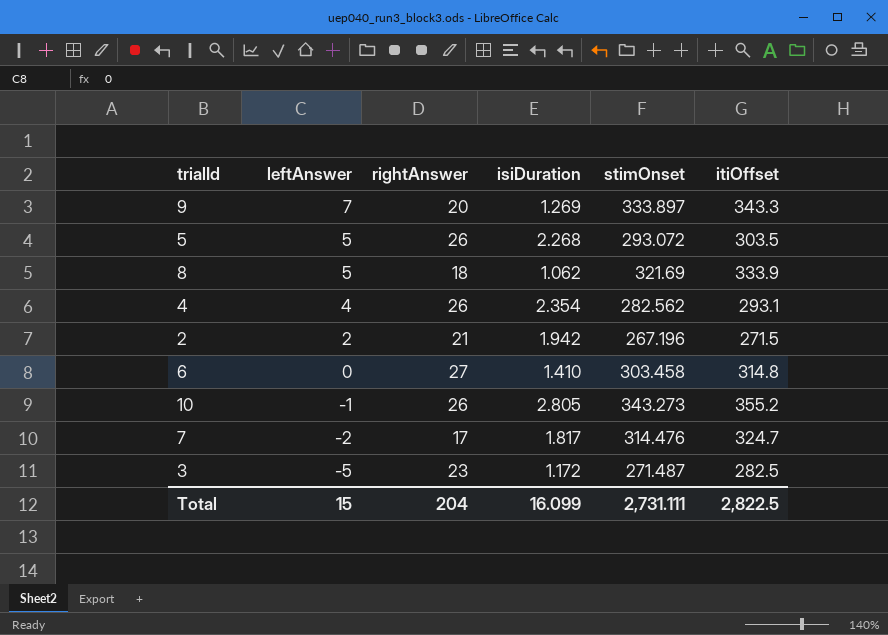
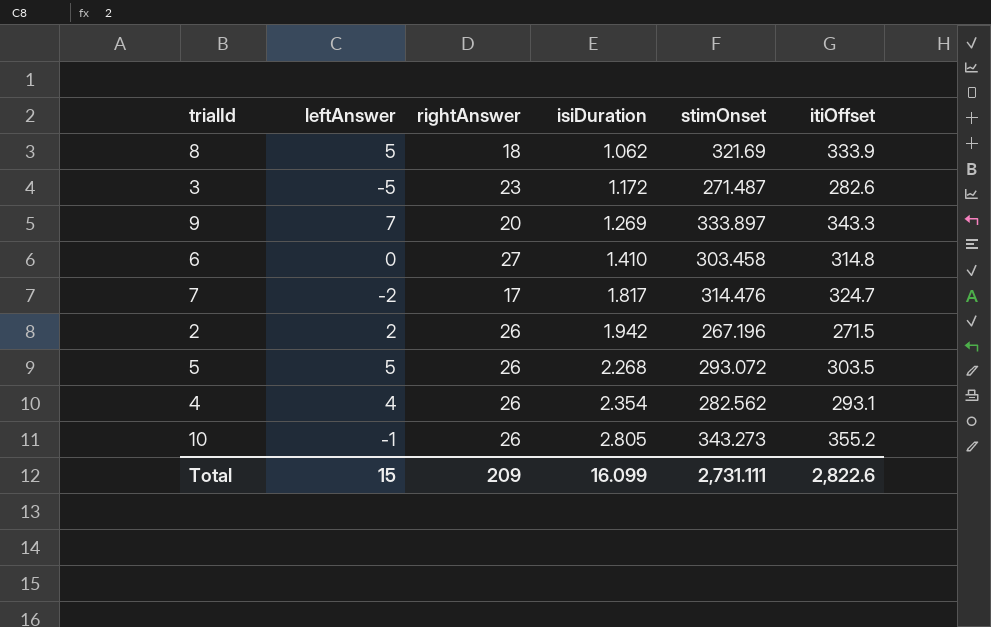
row order: leftAnswer descending -> isiDuration ascending
3 | itiOffset: 282.5 -> 282.6
2 | rightAnswer: 21 -> 26
Total | rightAnswer: 204 -> 209
Total | itiOffset: 2,822.5 -> 2,822.6

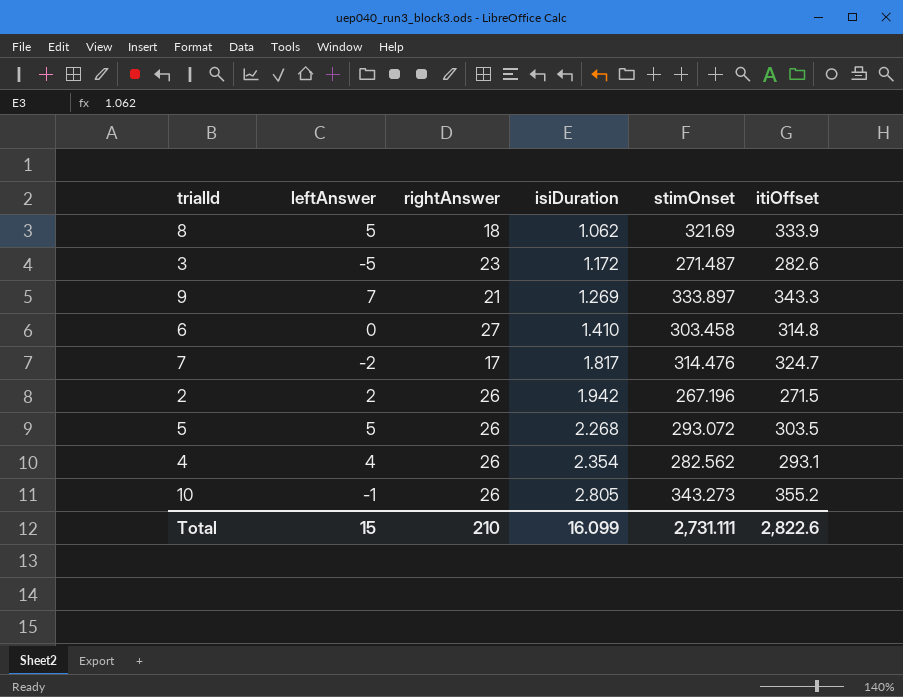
9 | rightAnswer: 20 -> 21
Total | rightAnswer: 209 -> 210

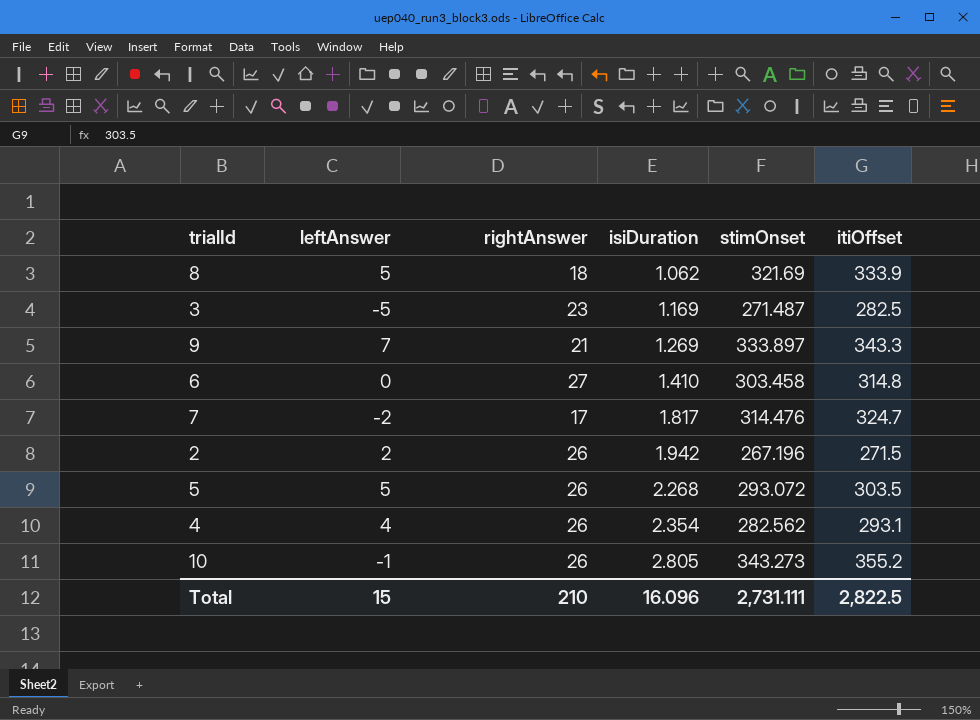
3 | isiDuration: 1.172 -> 1.169
3 | itiOffset: 282.6 -> 282.5
Total | isiDuration: 16.099 -> 16.096
Total | itiOffset: 2,822.6 -> 2,822.5

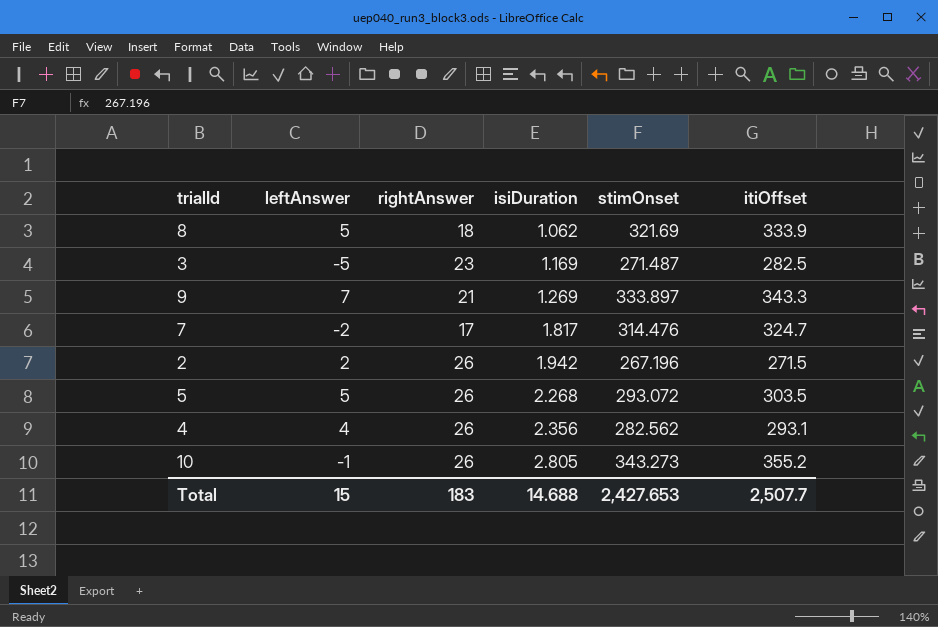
row 6: 0 | 27 | 1.410 | 303.458 | 314.8 -> none
4 | isiDuration: 2.354 -> 2.356
Total | rightAnswer: 210 -> 183
Total | isiDuration: 16.096 -> 14.688
Total | stimOnset: 2,731.111 -> 2,427.653
Total | itiOffset: 2,822.5 -> 2,507.7

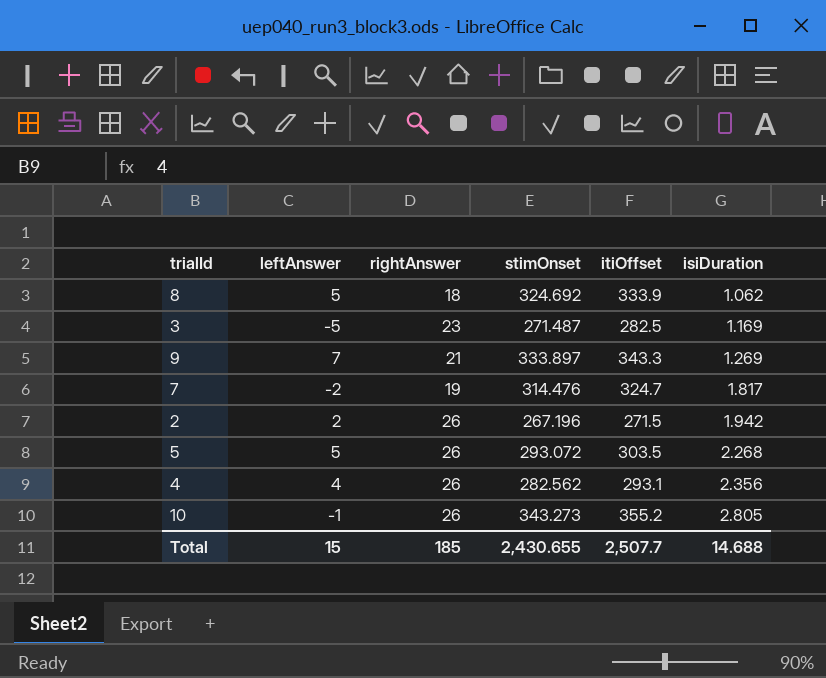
column isiDuration | position: 4 -> 6
8 | stimOnset: 321.69 -> 324.692
7 | rightAnswer: 17 -> 19
Total | rightAnswer: 183 -> 185
Total | stimOnset: 2,427.653 -> 2,430.655

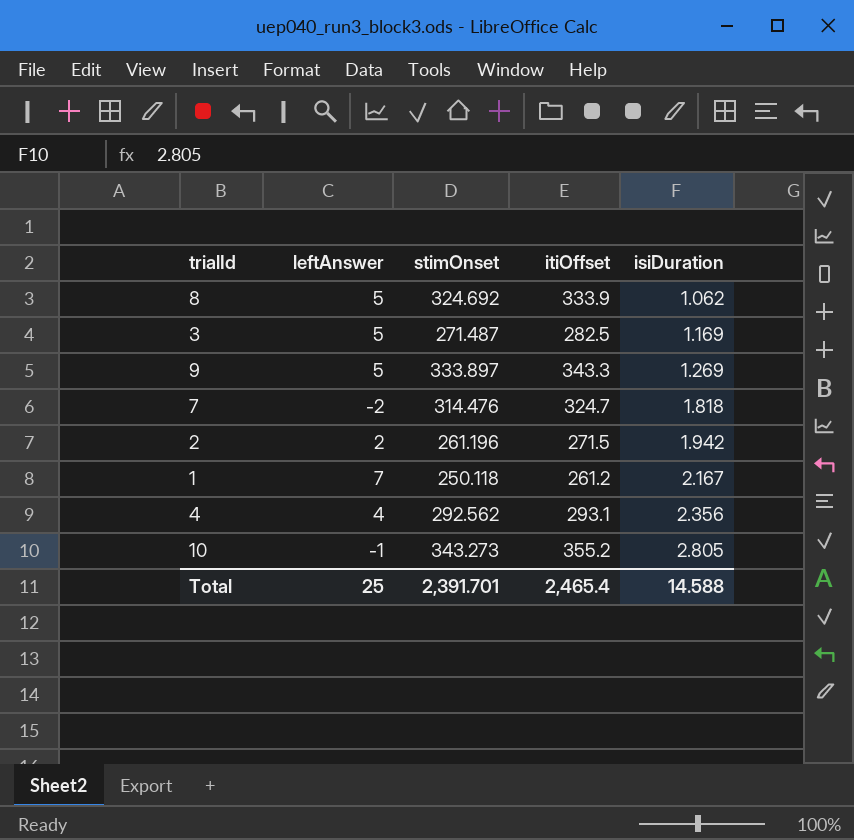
column rightAnswer | position: 3 -> none
row 5: 5 | 26 | 293.072 | 303.5 | 2.268 -> none
3 | leftAnswer: -5 -> 5
9 | leftAnswer: 7 -> 5
7 | isiDuration: 1.817 -> 1.818
2 | stimOnset: 267.196 -> 261.196
row 1: none -> 7 | 250.118 | 261.2 | 2.167
4 | stimOnset: 282.562 -> 292.562
Total | leftAnswer: 15 -> 25
Total | stimOnset: 2,430.655 -> 2,391.701
Total | itiOffset: 2,507.7 -> 2,465.4
Total | isiDuration: 14.688 -> 14.588

